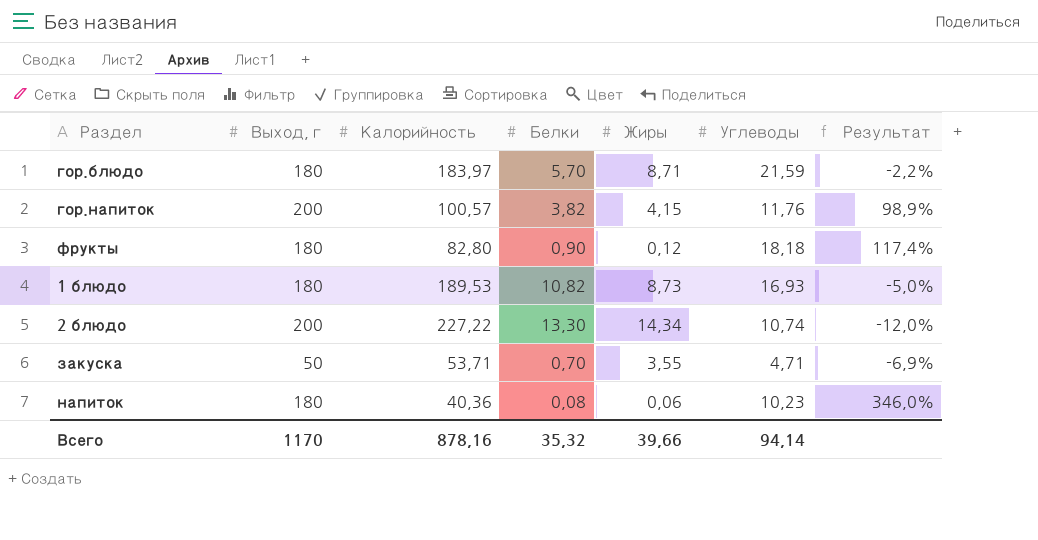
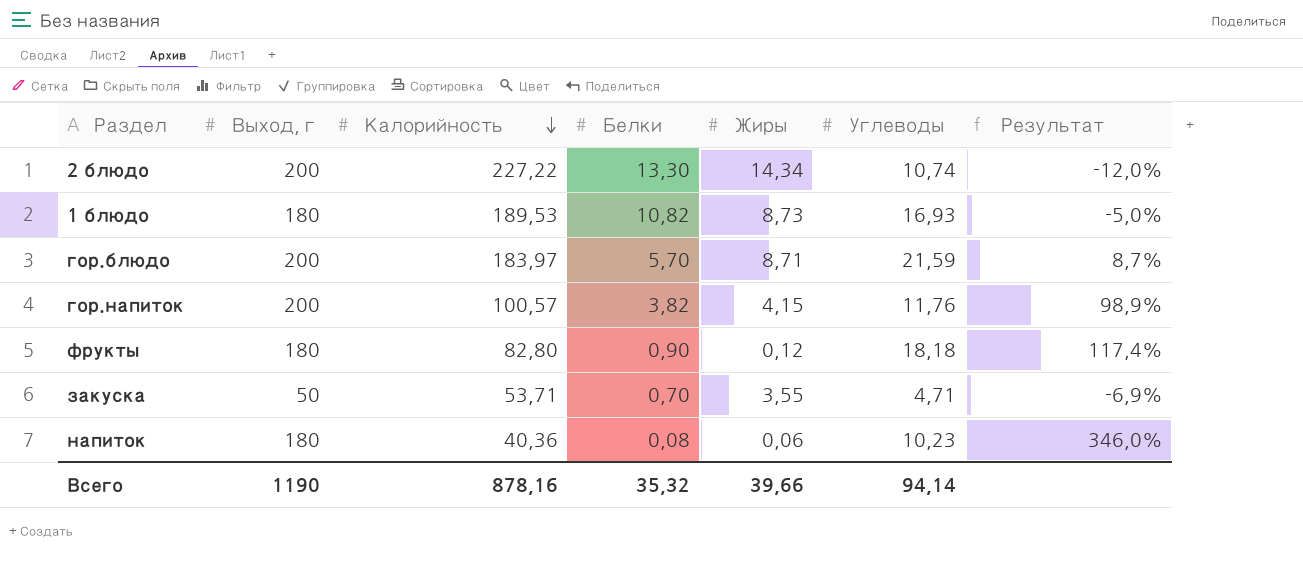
row order: none -> Калорийность descending
гор.блюдо | Выход, г: 180 -> 200
гор.блюдо | Результат: -2,2% -> 8,7%
Всего | Выход, г: 1170 -> 1190

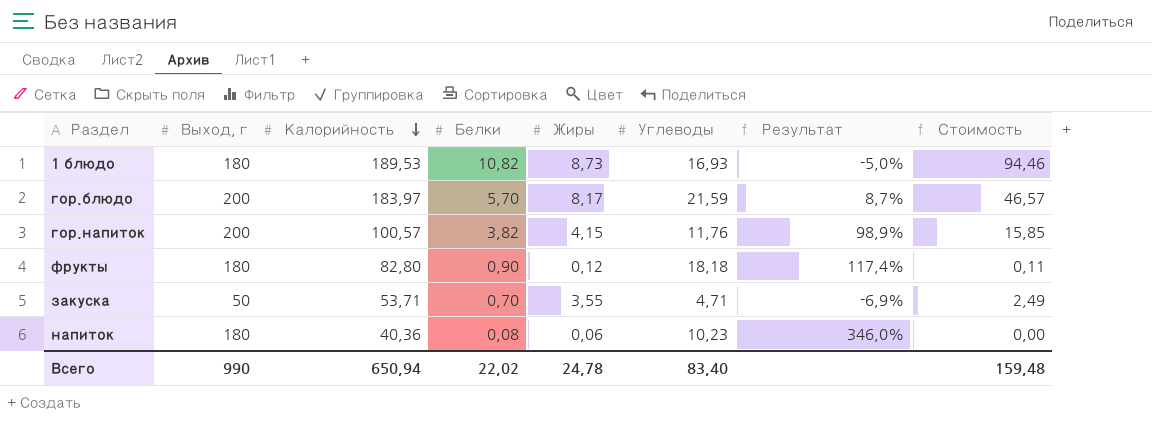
column Стоимость | formula: none -> [Белки] * [Жиры]
row 2 блюдо: 200 | 227,22 | 13,30 | 14,34 | 10,74 | -12,0% -> none
гор.блюдо | Жиры: 8,71 -> 8,17
Всего | Выход, г: 1190 -> 990
Всего | Калорийность: 878,16 -> 650,94
Всего | Белки: 35,32 -> 22,02
Всего | Жиры: 39,66 -> 24,78
Всего | Углеводы: 94,14 -> 83,40

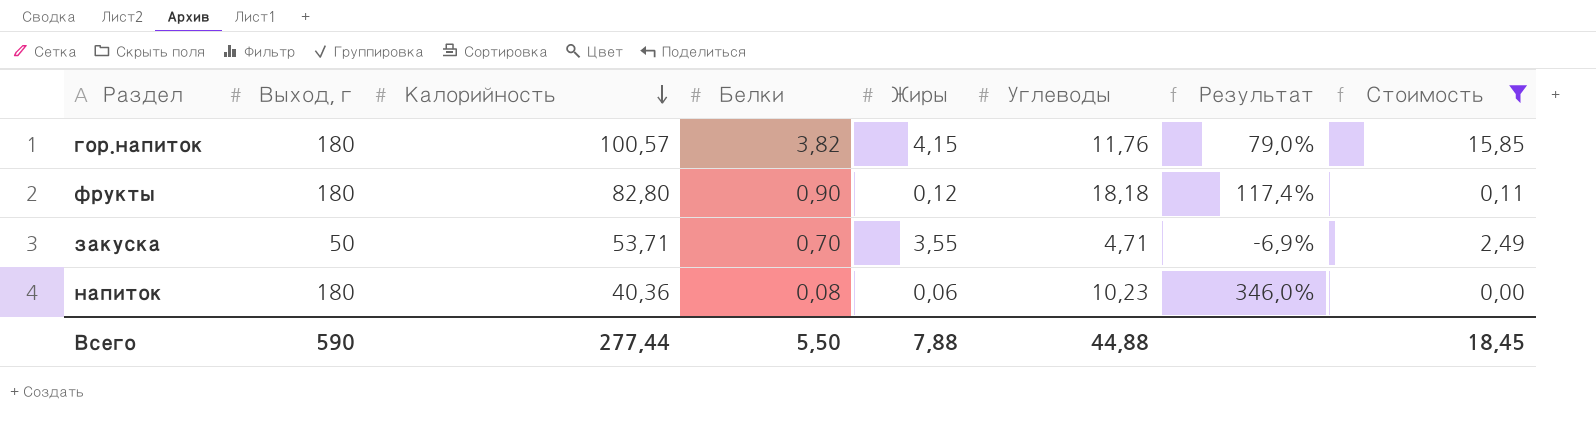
filter: none -> Стоимость <= 15,85
гор.напиток | Выход, г: 200 -> 180
гор.напиток | Результат: 98,9% -> 79,0%
Всего | Выход, г: 990 -> 590
Всего | Калорийность: 650,94 -> 277,44
Всего | Белки: 22,02 -> 5,50
Всего | Жиры: 24,78 -> 7,88
Всего | Углеводы: 83,40 -> 44,88
Всего | Стоимость: 159,48 -> 18,45

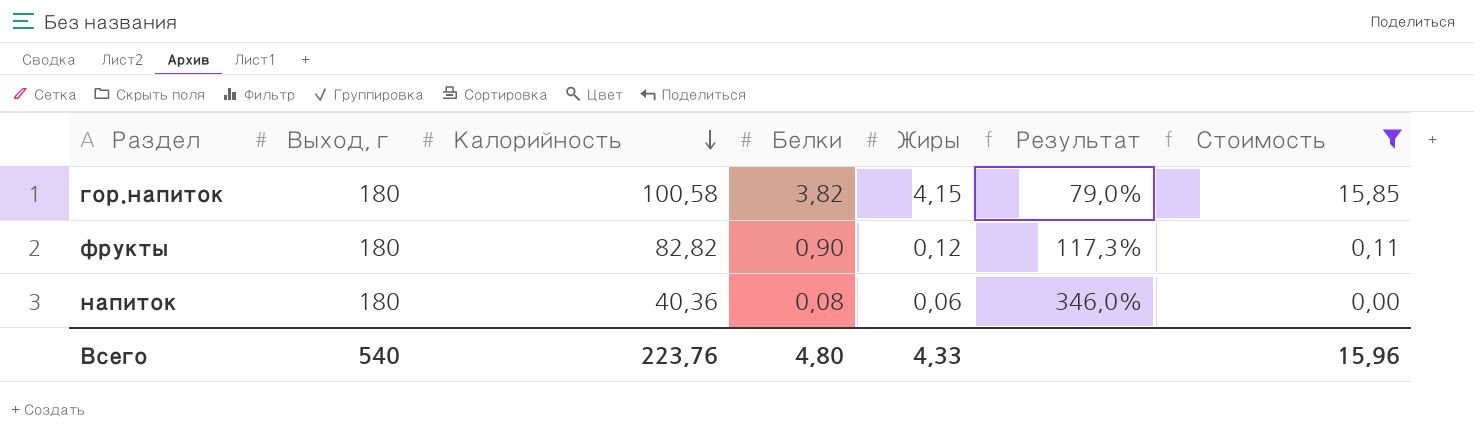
column Углеводы | position: 6 -> none
row закуска: 50 | 53,71 | 0,70 | 3,55 | 4,71 | -6,9% | 2,49 -> none
гор.напиток | Калорийность: 100,57 -> 100,58
фрукты | Калорийность: 82,80 -> 82,82
фрукты | Результат: 117,4% -> 117,3%
Всего | Выход, г: 590 -> 540
Всего | Калорийность: 277,44 -> 223,76
Всего | Белки: 5,50 -> 4,80
Всего | Жиры: 7,88 -> 4,33
Всего | Стоимость: 18,45 -> 15,96

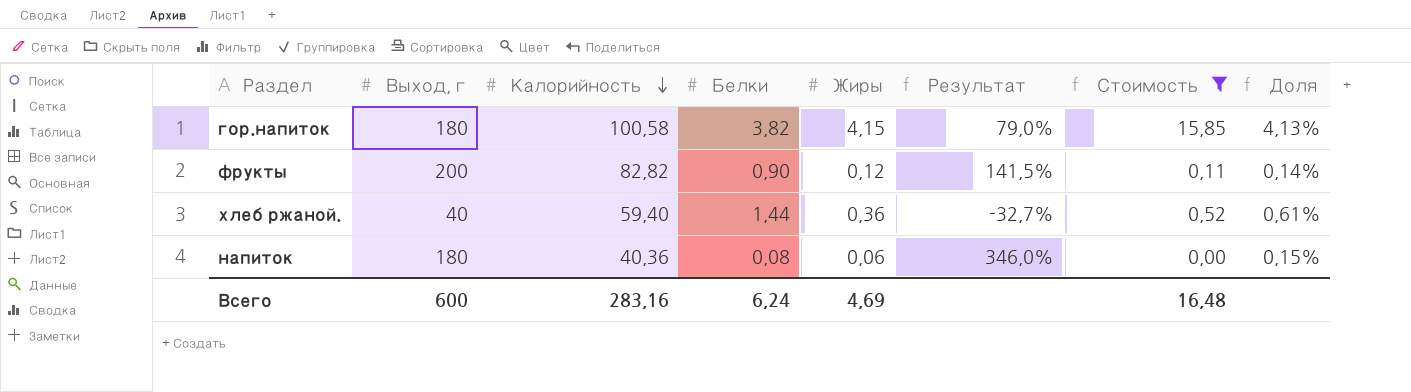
column Доля | formula: none -> [Жиры] / [Калорийность]
фрукты | Выход, г: 180 -> 200
фрукты | Результат: 117,3% -> 141,5%
row хлеб ржаной.: none -> 40 | 59,40 | 1,44 | 0,36 | -32,7% | 0,52 | 0,61%
Всего | Выход, г: 540 -> 600
Всего | Калорийность: 223,76 -> 283,16
Всего | Белки: 4,80 -> 6,24
Всего | Жиры: 4,33 -> 4,69
Всего | Стоимость: 15,96 -> 16,48

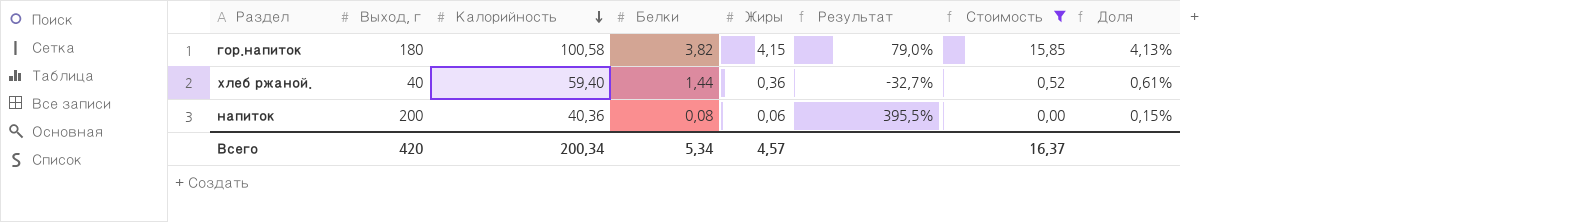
row фрукты: 200 | 82,82 | 0,90 | 0,12 | 141,5% | 0,11 | 0,14% -> none
напиток | Выход, г: 180 -> 200
напиток | Результат: 346,0% -> 395,5%
Всего | Выход, г: 600 -> 420
Всего | Калорийность: 283,16 -> 200,34
Всего | Белки: 6,24 -> 5,34
Всего | Жиры: 4,69 -> 4,57
Всего | Стоимость: 16,48 -> 16,37

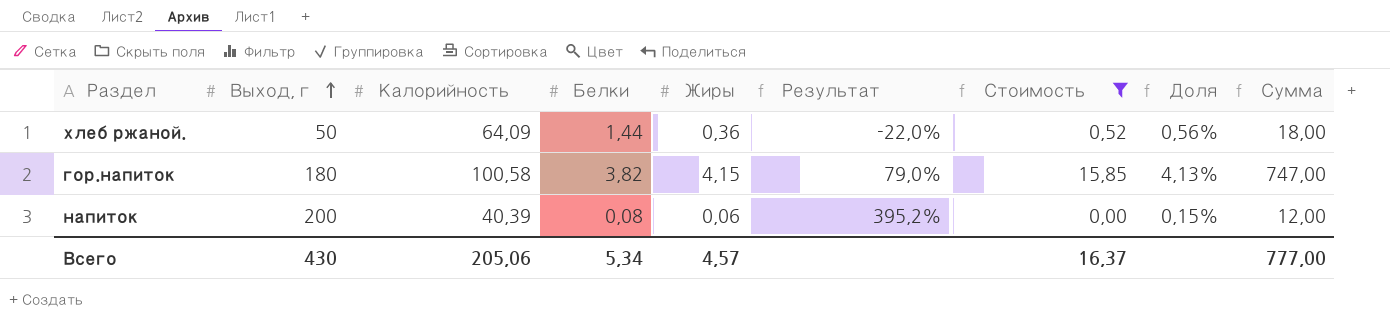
row order: Калорийность descending -> Выход, г ascending
column Сумма | formula: none -> [Выход, г] * [Жиры]
хлеб ржаной. | Выход, г: 40 -> 50
хлеб ржаной. | Калорийность: 59,40 -> 64,09
хлеб ржаной. | Результат: -32,7% -> -22,0%
хлеб ржаной. | Доля: 0,61% -> 0,56%
напиток | Калорийность: 40,36 -> 40,39
напиток | Результат: 395,5% -> 395,2%
Всего | Выход, г: 420 -> 430
Всего | Калорийность: 200,34 -> 205,06

